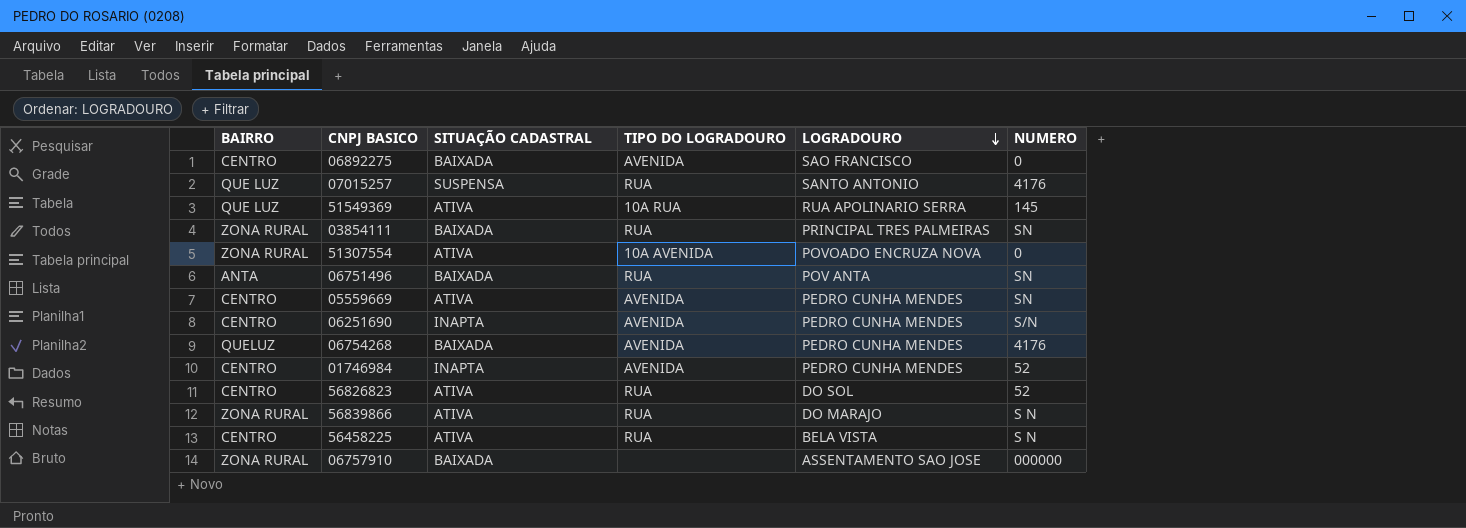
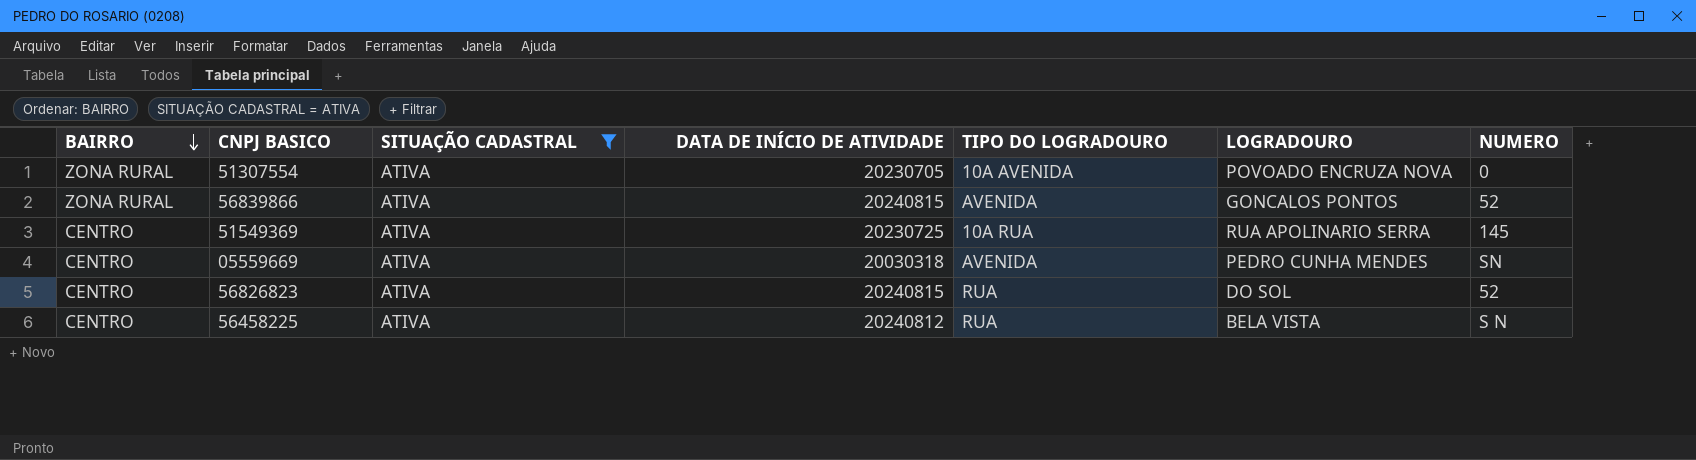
filter: none -> SITUAÇÃO CADASTRAL = ATIVA
row order: LOGRADOURO descending -> BAIRRO descending
column DATA DE INÍCIO DE ATIVIDADE | position: none -> 4
56839866 | TIPO DO LOGRADOURO: RUA -> AVENIDA
56839866 | LOGRADOURO: DO MARAJO -> GONCALOS PONTOS
56839866 | NUMERO: S N -> 52
51549369 | BAIRRO: QUE LUZ -> CENTRO

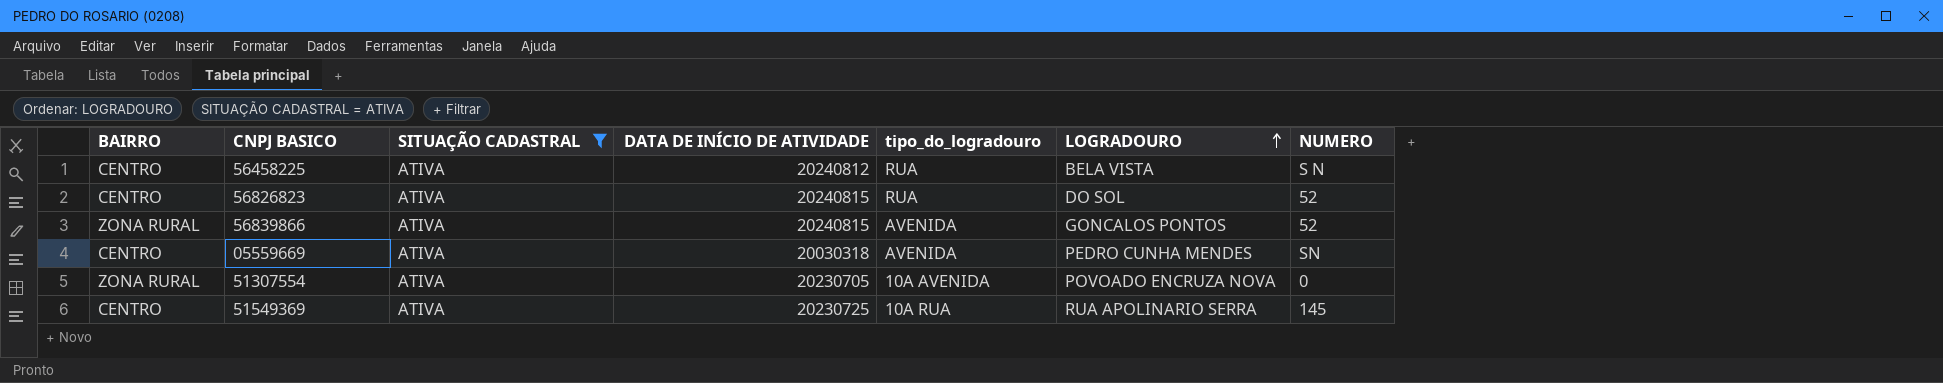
row order: BAIRRO descending -> LOGRADOURO ascending
column name: TIPO DO LOGRADOURO -> tipo_do_logradouro

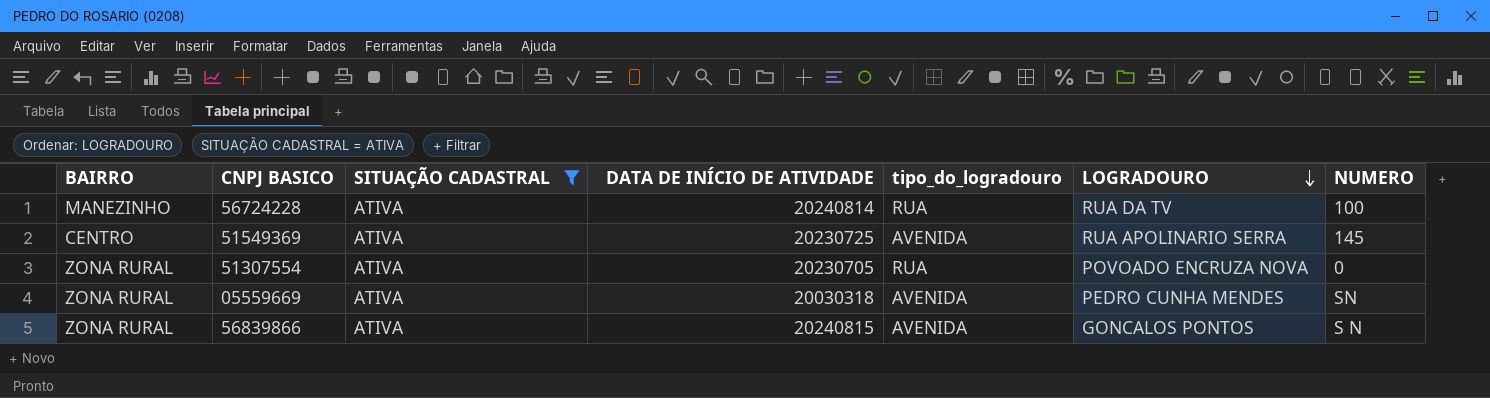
row order: LOGRADOURO ascending -> LOGRADOURO descending
row 56458225: CENTRO | ATIVA | 20240812 | RUA | BELA VISTA | S N -> none
row 56826823: CENTRO | ATIVA | 20240815 | RUA | DO SOL | 52 -> none
row 56724228: none -> MANEZINHO | ATIVA | 20240814 | RUA | RUA DA TV | 100
51549369 | tipo_do_logradouro: 10A RUA -> AVENIDA
51307554 | tipo_do_logradouro: 10A AVENIDA -> RUA
05559669 | BAIRRO: CENTRO -> ZONA RURAL
56839866 | NUMERO: 52 -> S N

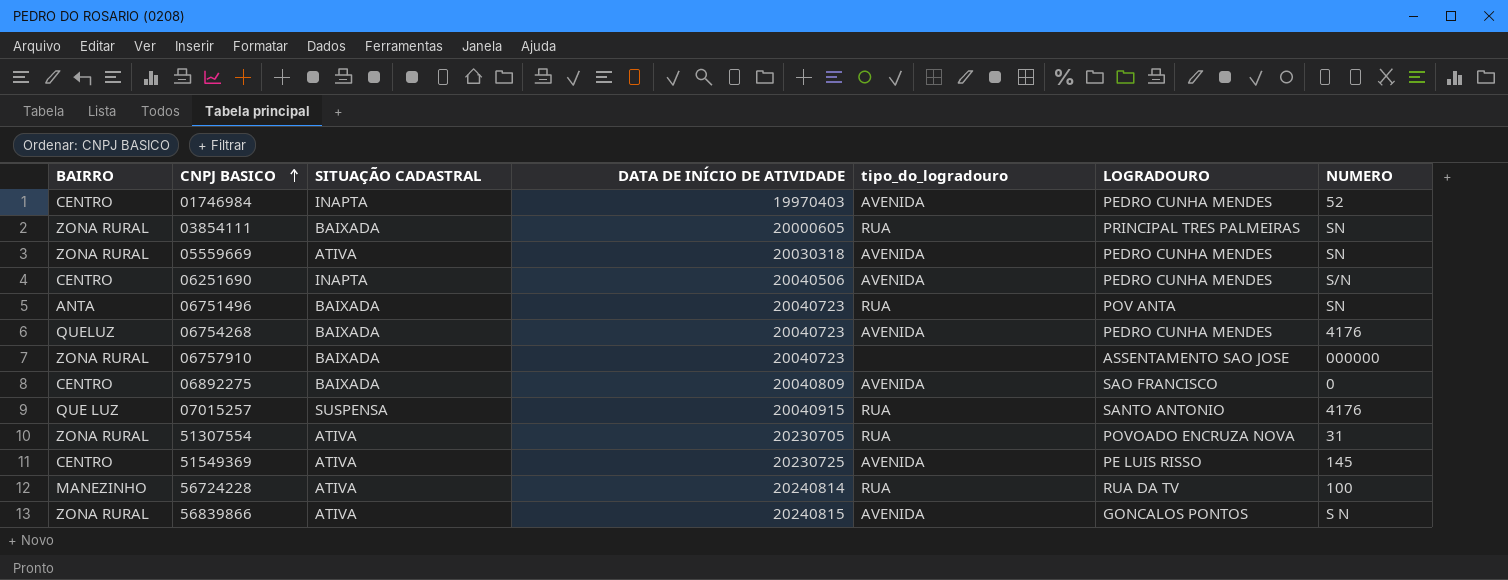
filter: SITUAÇÃO CADASTRAL = ATIVA -> none
row order: LOGRADOURO descending -> CNPJ BASICO ascending
51307554 | NUMERO: 0 -> 31
51549369 | LOGRADOURO: RUA APOLINARIO SERRA -> PE LUIS RISSO

